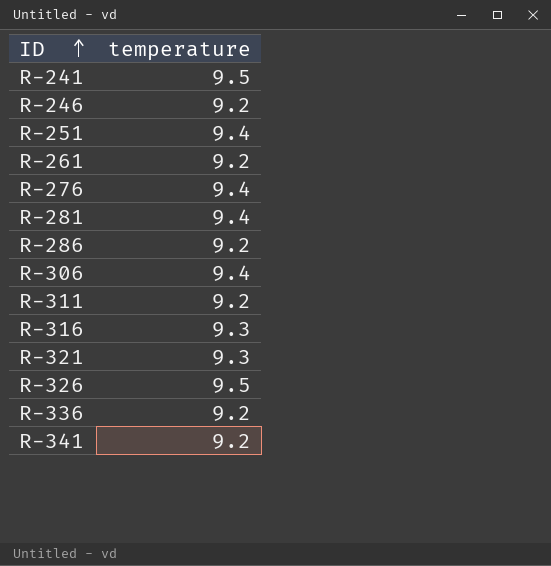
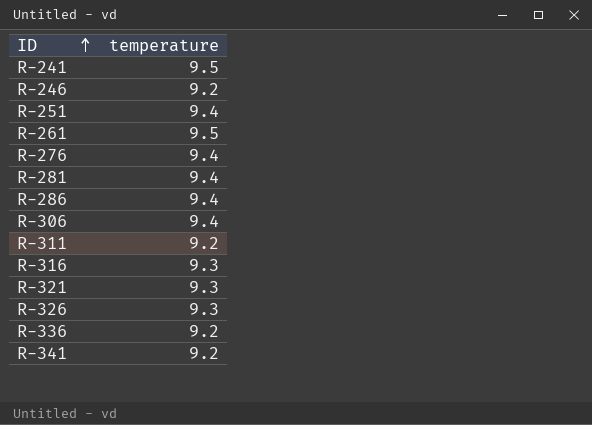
R-261 | temperature: 9.2 -> 9.5
R-286 | temperature: 9.2 -> 9.4
R-326 | temperature: 9.5 -> 9.3

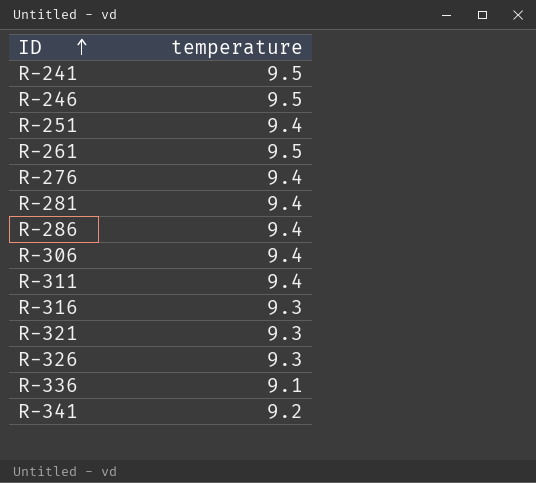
R-246 | temperature: 9.2 -> 9.5
R-311 | temperature: 9.2 -> 9.4
R-336 | temperature: 9.2 -> 9.1

